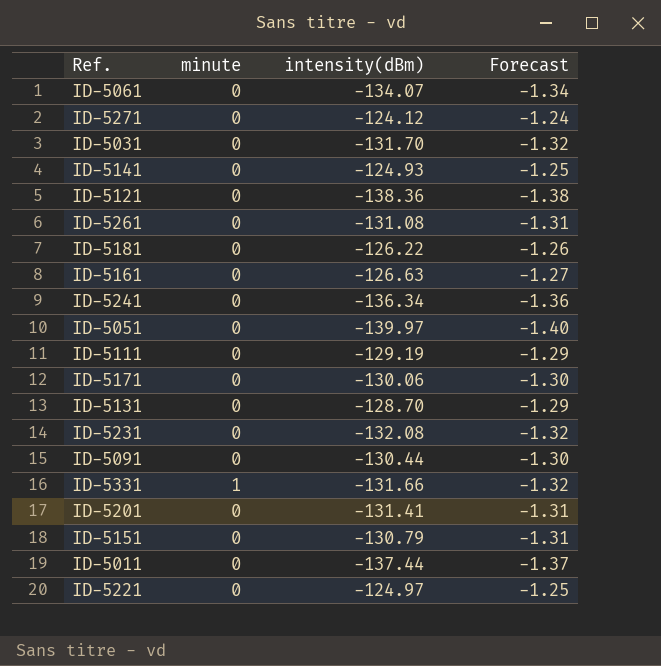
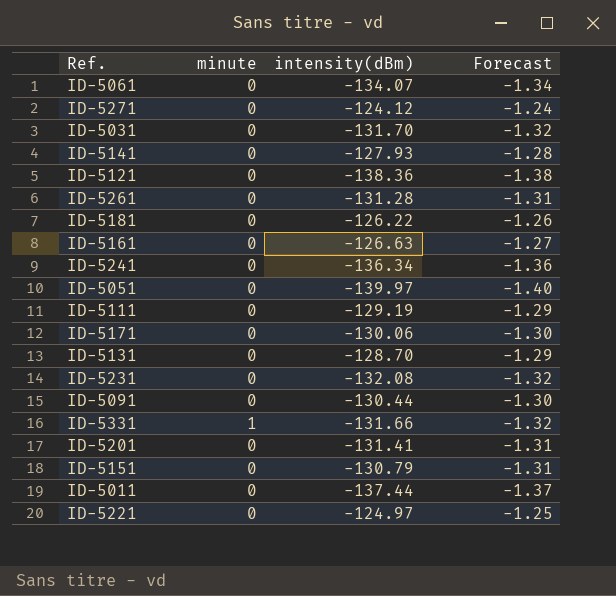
ID-5141 | intensity(dBm): -124.93 -> -127.93
ID-5141 | Forecast: -1.25 -> -1.28
ID-5261 | intensity(dBm): -131.08 -> -131.28

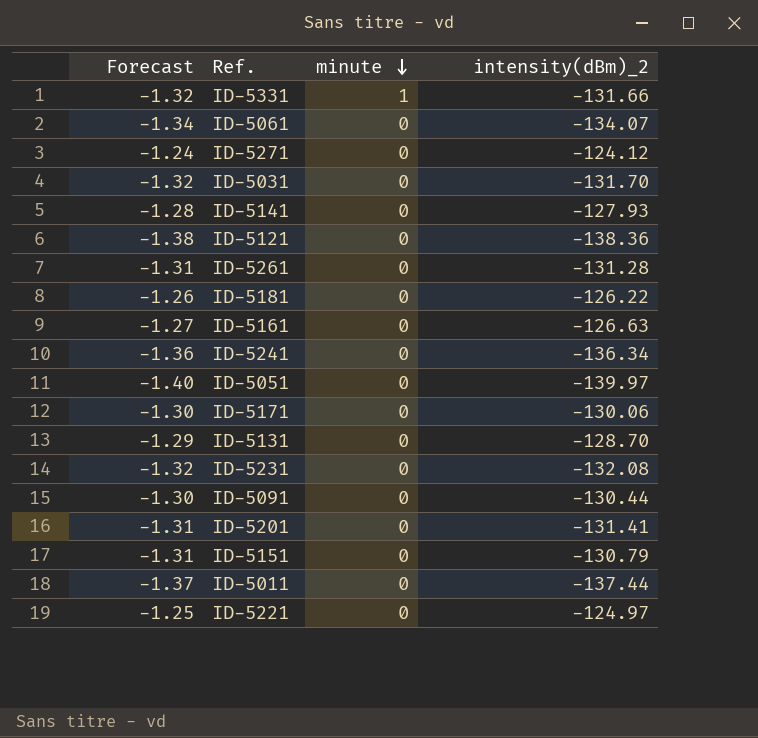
row order: none -> minute descending
column Forecast | position: 4 -> 1
column name: intensity(dBm) -> intensity(dBm)_2
row ID-5111: 0 | -129.19 | -1.29 -> none

